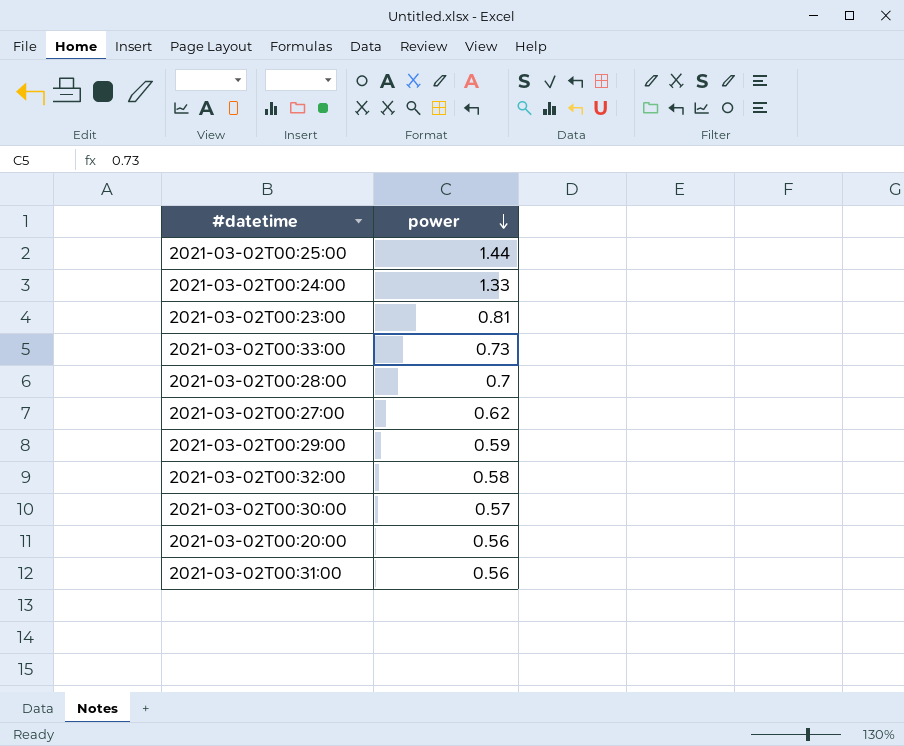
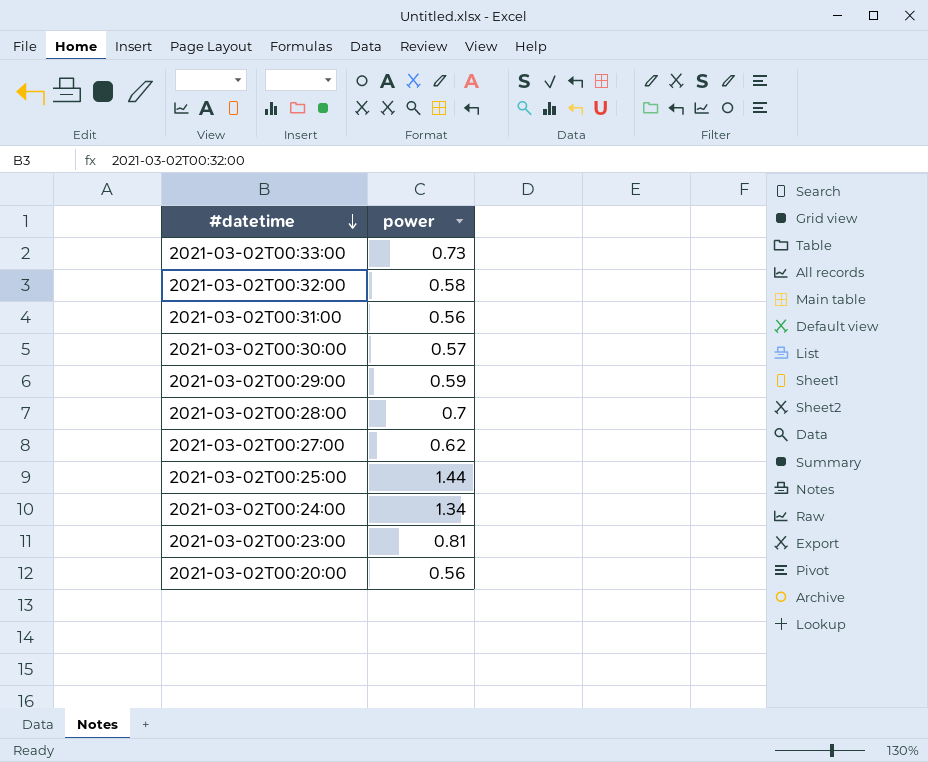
row order: power descending -> #datetime descending
2021-03-02T00:24:00 | power: 1.33 -> 1.34

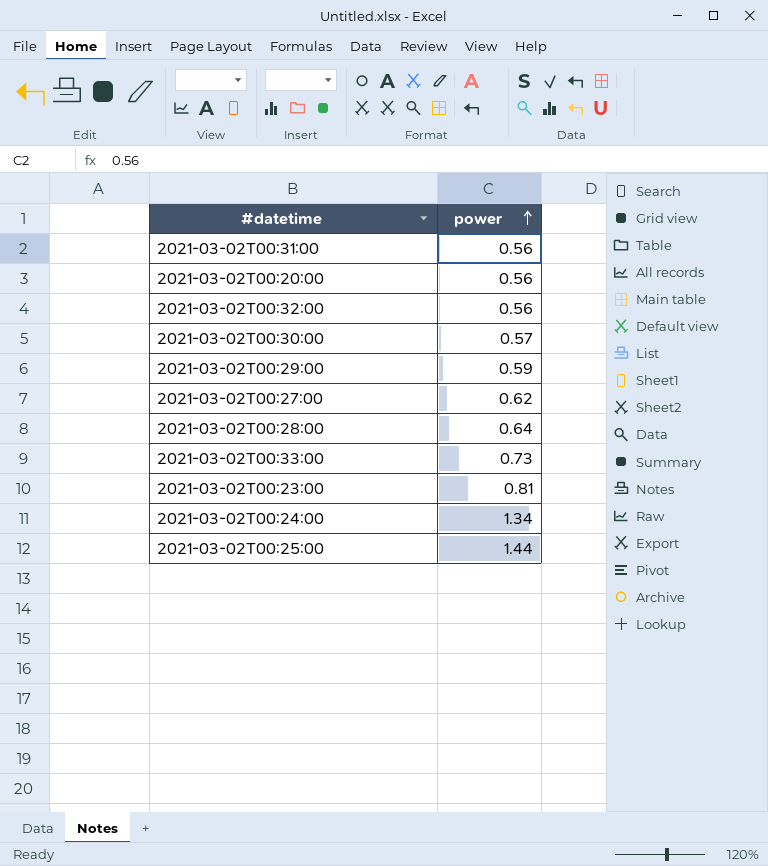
row order: #datetime descending -> power ascending
2021-03-02T00:32:00 | power: 0.58 -> 0.56
2021-03-02T00:28:00 | power: 0.7 -> 0.64

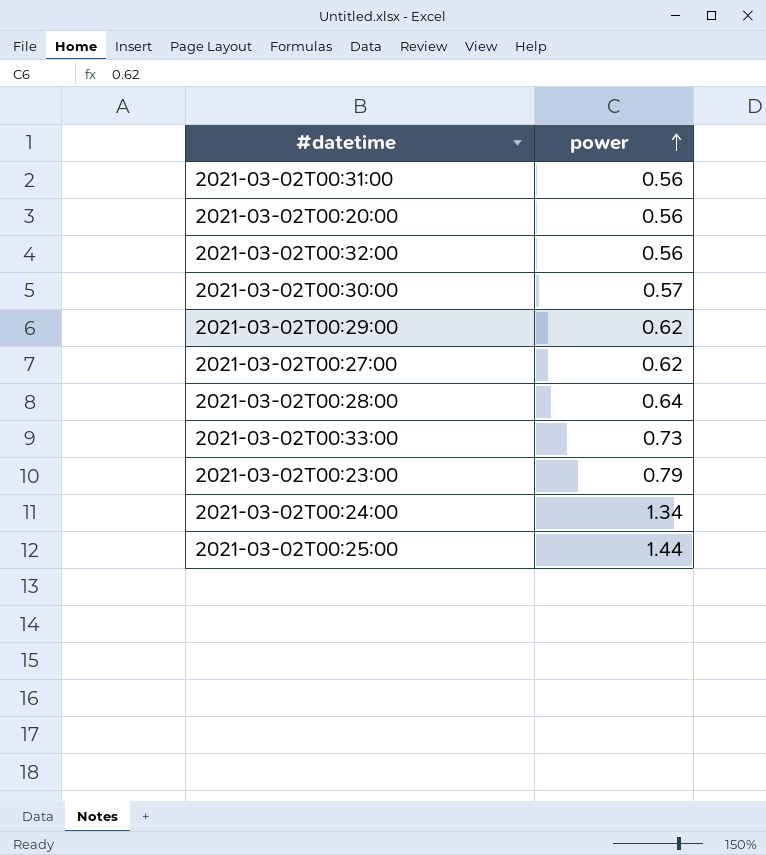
2021-03-02T00:29:00 | power: 0.59 -> 0.62
2021-03-02T00:23:00 | power: 0.81 -> 0.79

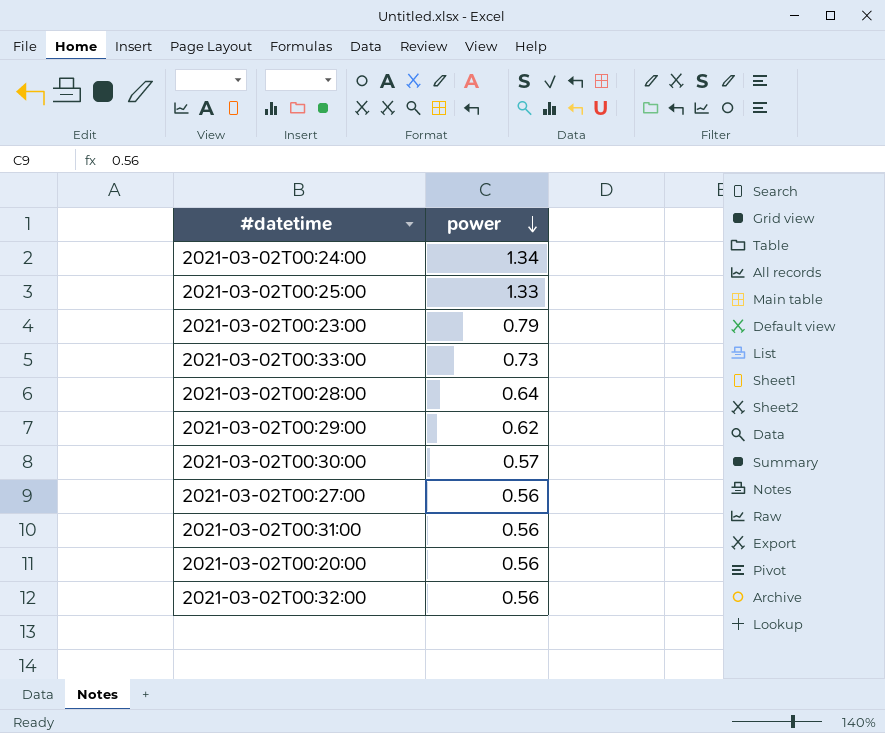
row order: power ascending -> power descending
2021-03-02T00:25:00 | power: 1.44 -> 1.33
2021-03-02T00:27:00 | power: 0.62 -> 0.56

